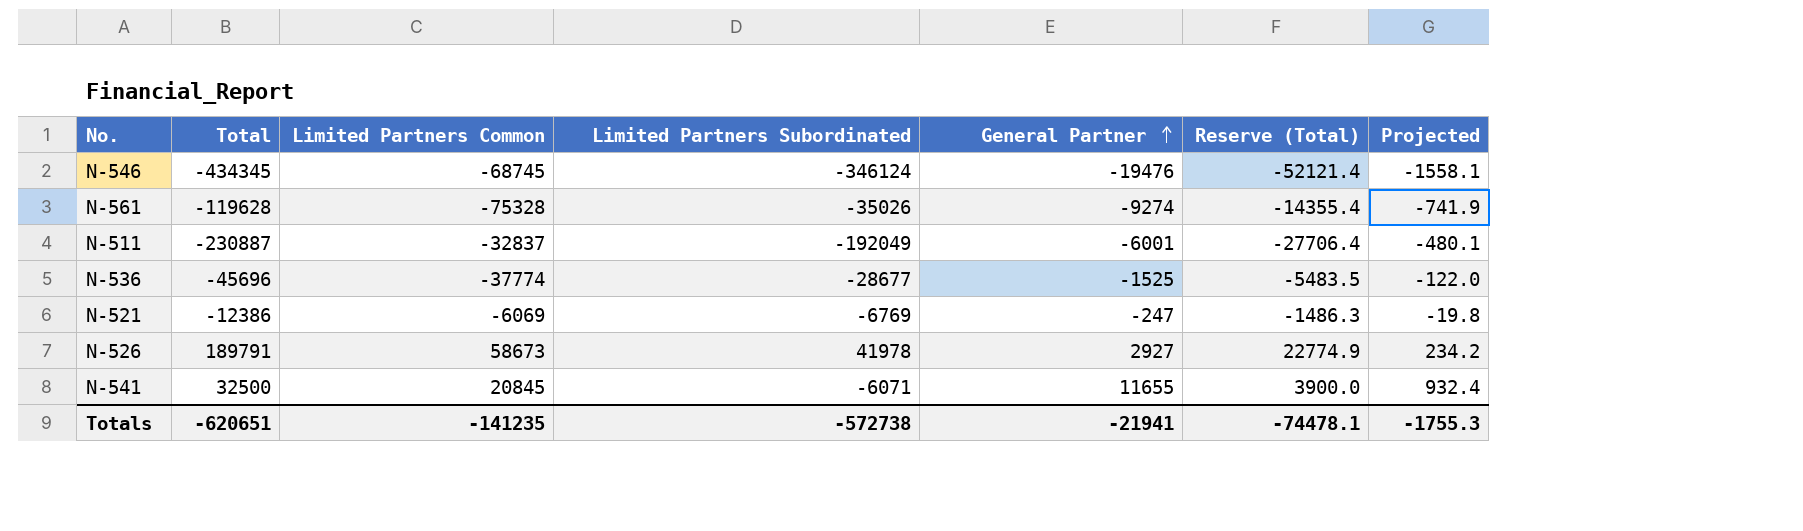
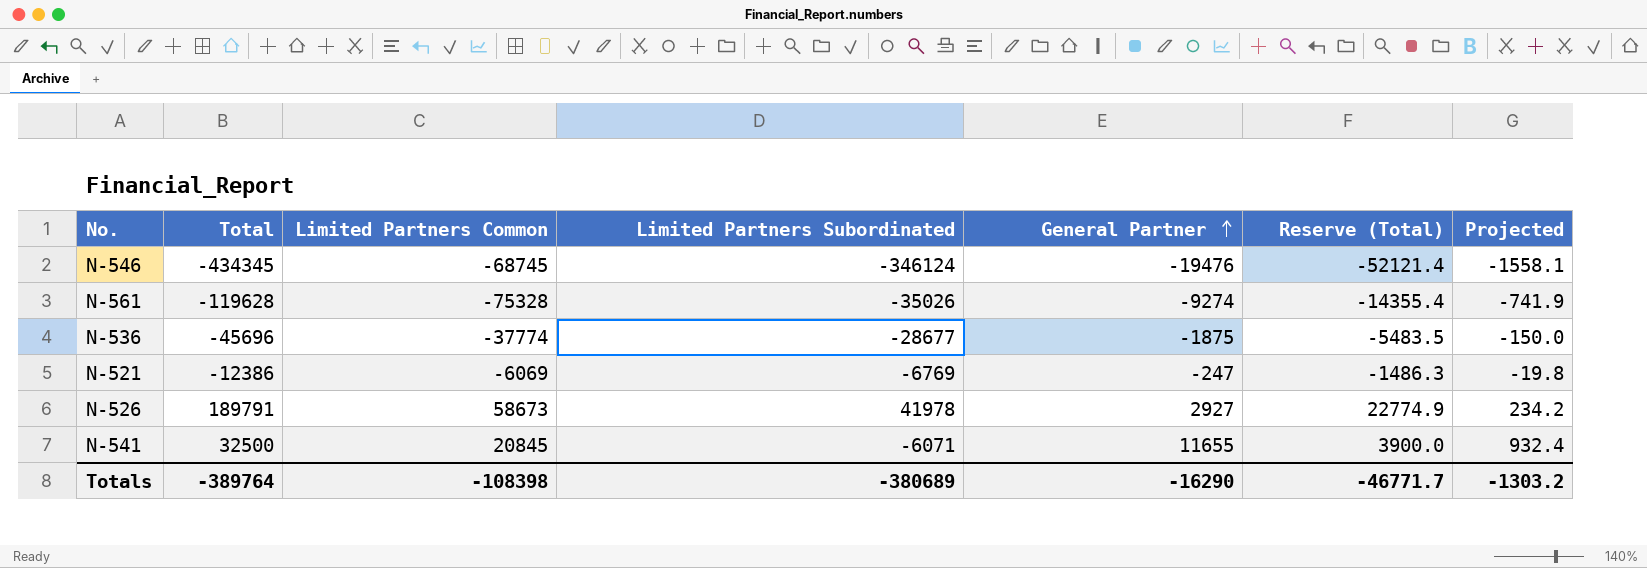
row N-511: -230887 | -32837 | -192049 | -6001 | -27706.4 | -480.1 -> none
N-536 | General Partner: -1525 -> -1875
N-536 | Projected: -122.0 -> -150.0
Totals | Total: -620651 -> -389764
Totals | Limited Partners Common: -141235 -> -108398
Totals | Limited Partners Subordinated: -572738 -> -380689
Totals | General Partner: -21941 -> -16290
Totals | Reserve (Total): -74478.1 -> -46771.7
Totals | Projected: -1755.3 -> -1303.2

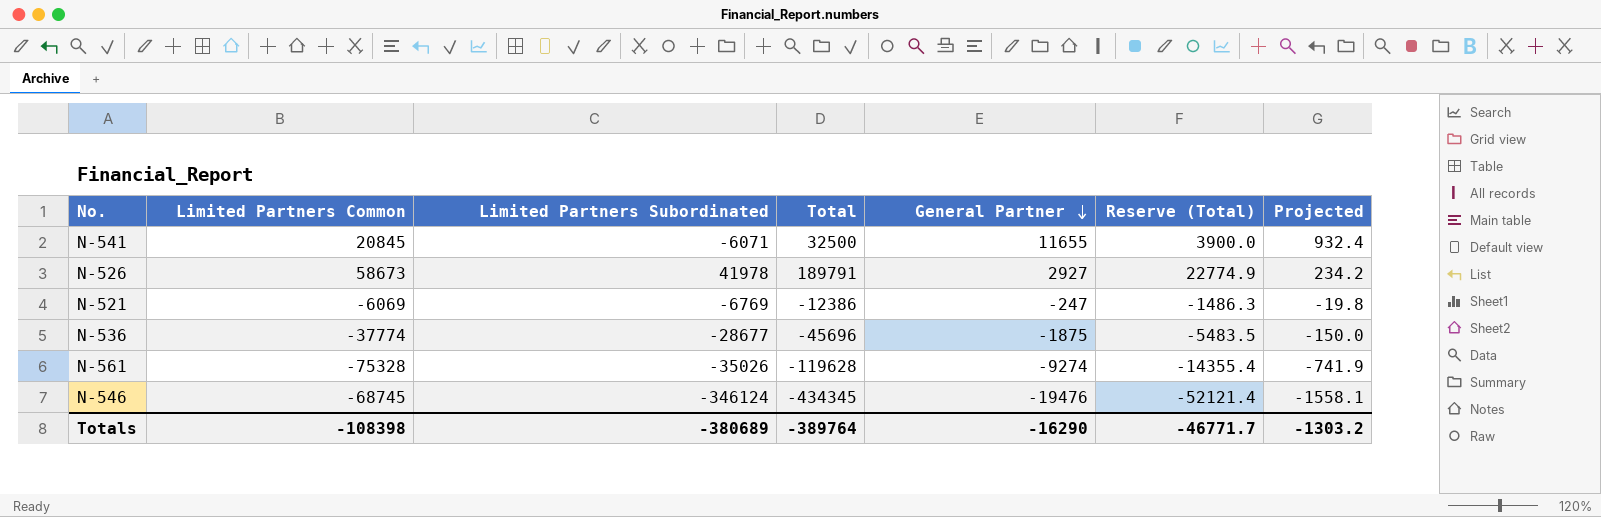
row order: General Partner ascending -> General Partner descending
column Total | position: 2 -> 4

